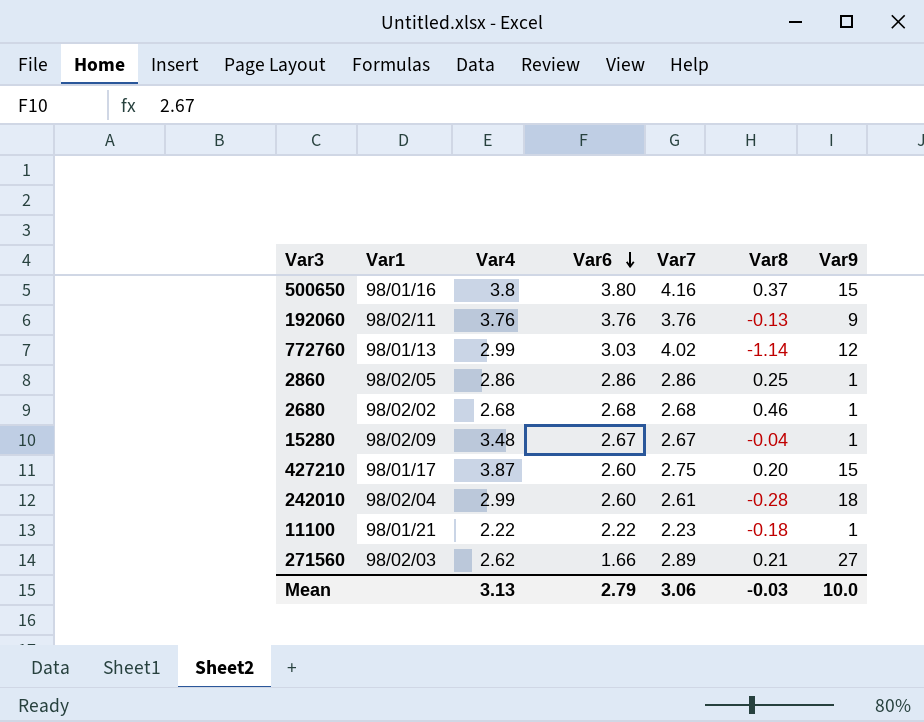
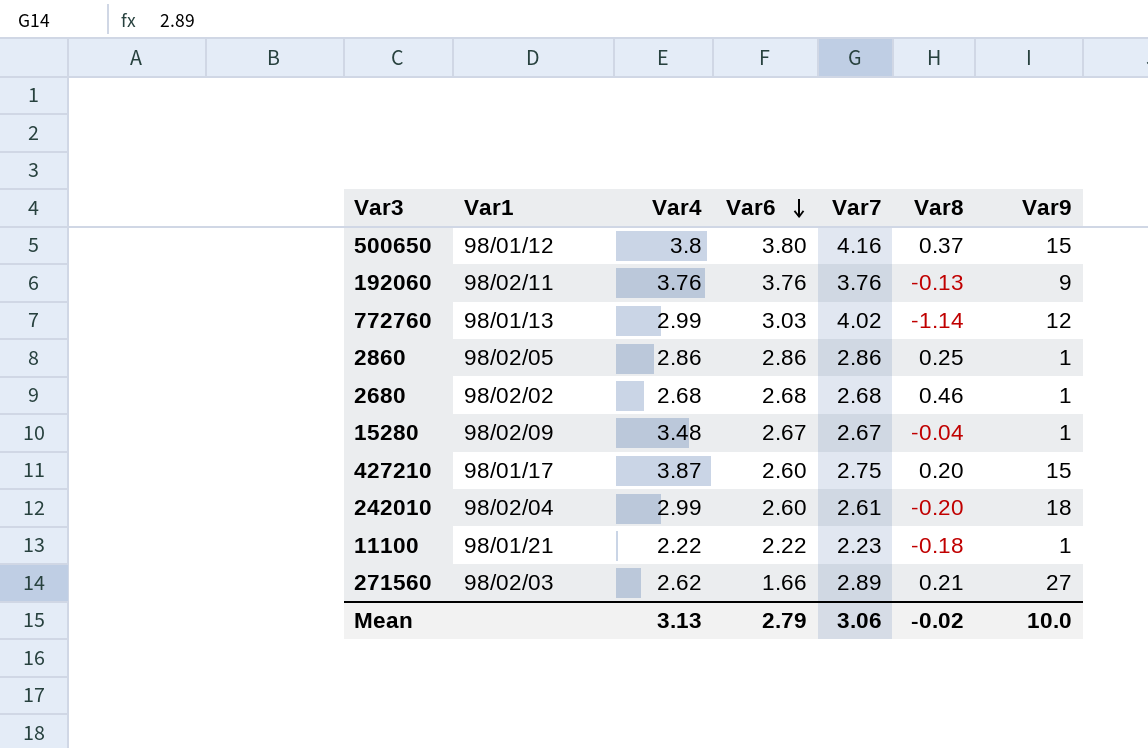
500650 | Var1: 98/01/16 -> 98/01/12
242010 | Var8: -0.28 -> -0.20
Mean | Var8: -0.03 -> -0.02

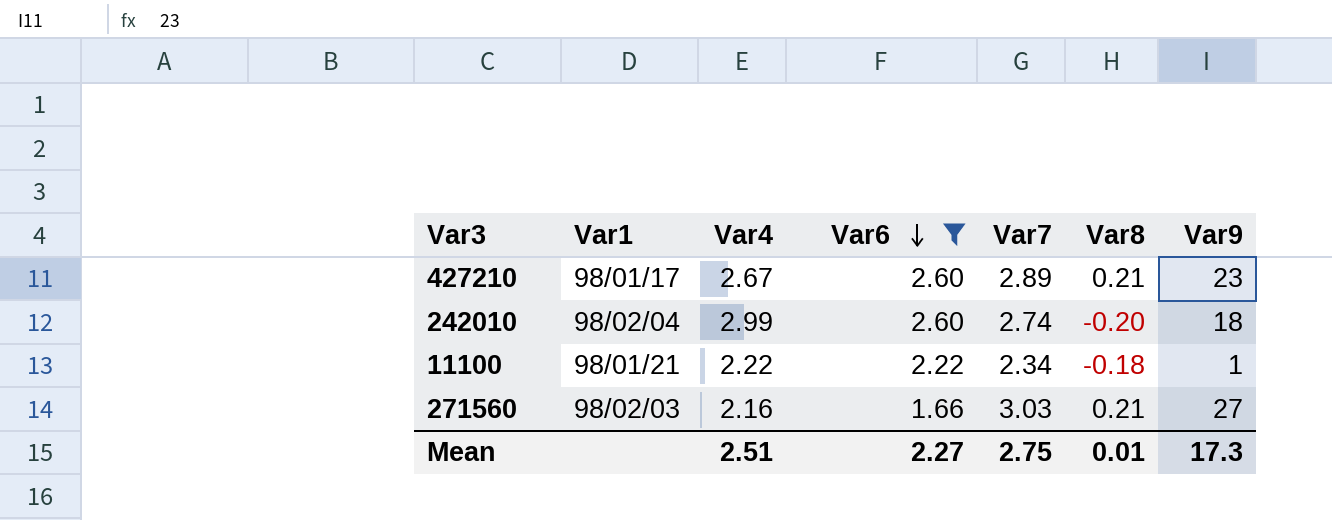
filter: none -> Var6 <= 2.60
427210 | Var4: 3.87 -> 2.67
427210 | Var7: 2.75 -> 2.89
427210 | Var8: 0.20 -> 0.21
427210 | Var9: 15 -> 23
242010 | Var7: 2.61 -> 2.74
11100 | Var7: 2.23 -> 2.34
271560 | Var4: 2.62 -> 2.16
271560 | Var7: 2.89 -> 3.03
Mean | Var4: 3.13 -> 2.51
Mean | Var6: 2.79 -> 2.27
Mean | Var7: 3.06 -> 2.75
Mean | Var8: -0.02 -> 0.01
Mean | Var9: 10.0 -> 17.3

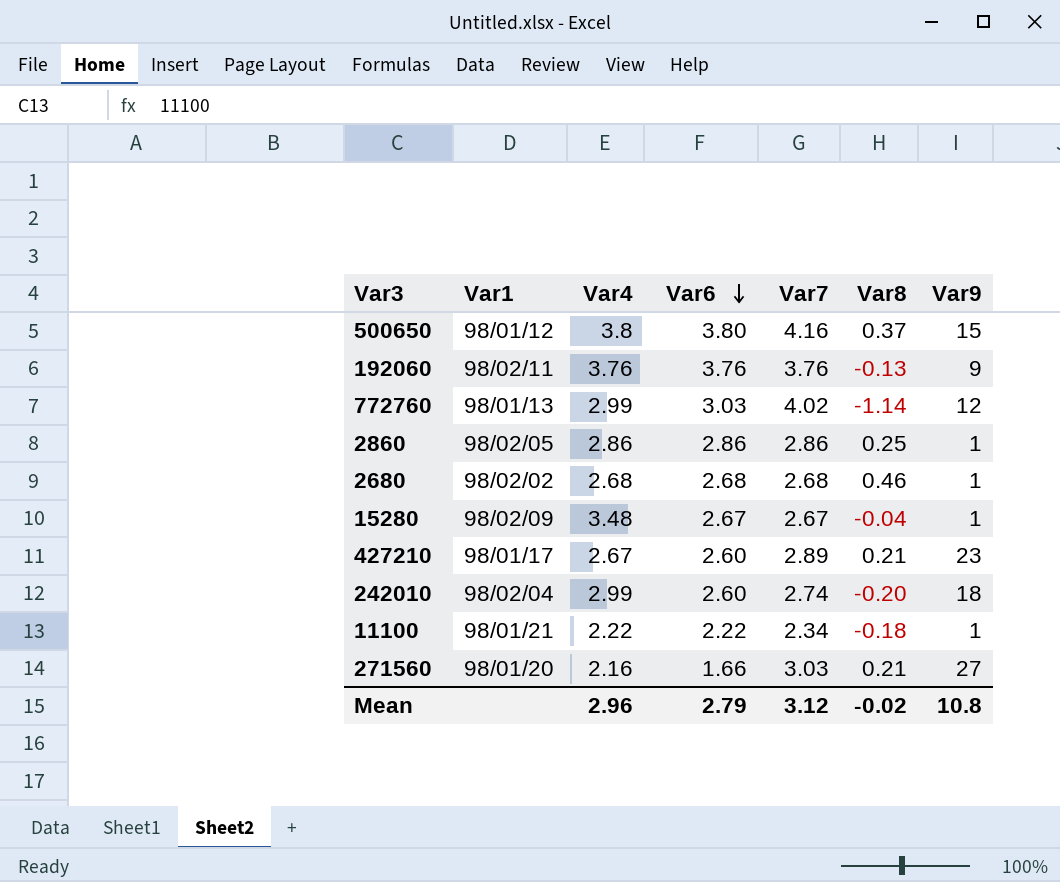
filter: Var6 <= 2.60 -> none
271560 | Var1: 98/02/03 -> 98/01/20
Mean | Var4: 2.51 -> 2.96
Mean | Var6: 2.27 -> 2.79
Mean | Var7: 2.75 -> 3.12
Mean | Var8: 0.01 -> -0.02
Mean | Var9: 17.3 -> 10.8

